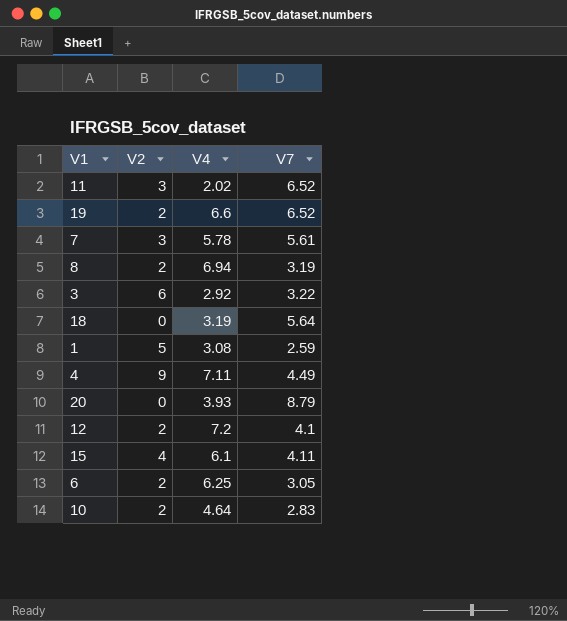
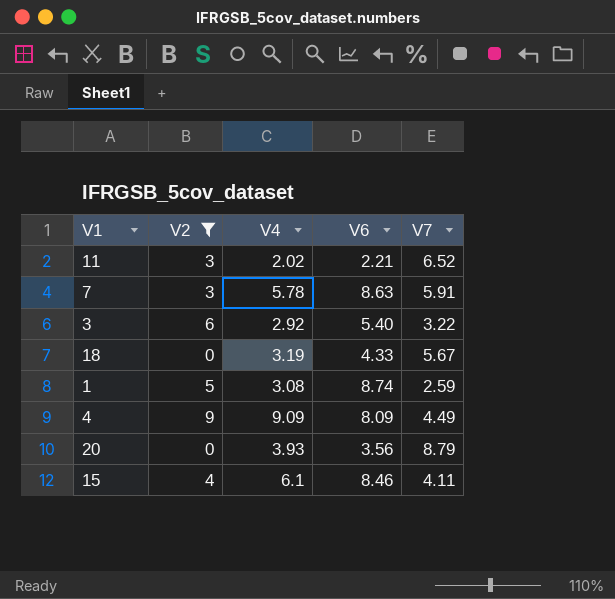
filter: none -> V2 != 2
column V6 | position: none -> 4
7 | V7: 5.61 -> 5.91
18 | V7: 5.64 -> 5.67
4 | V4: 7.11 -> 9.09

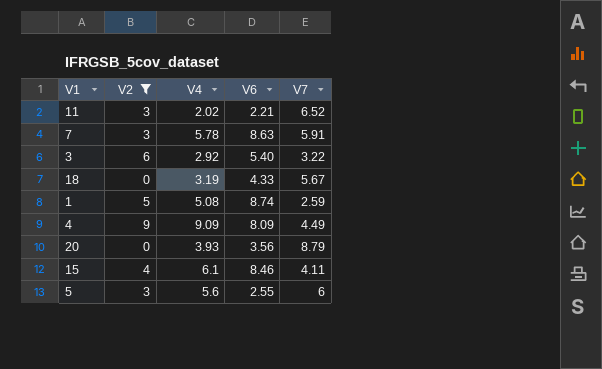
1 | V4: 3.08 -> 5.08
row 5: none -> 3 | 5.6 | 2.55 | 6

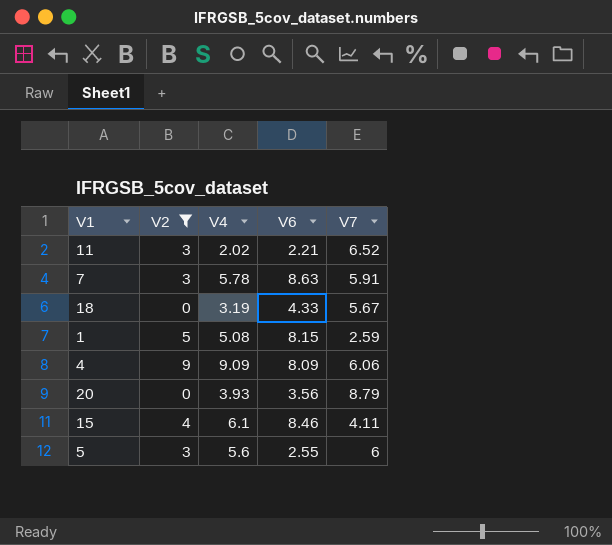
row 3: 6 | 2.92 | 5.40 | 3.22 -> none
1 | V6: 8.74 -> 8.15
4 | V7: 4.49 -> 6.06

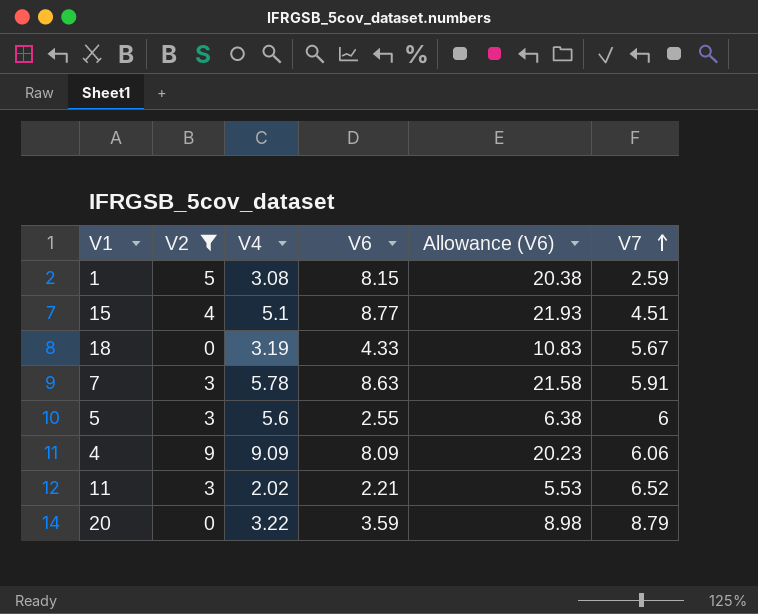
row order: none -> V7 ascending
column Allowance (V6) | formula: none -> [V6] * 2.5
1 | V4: 5.08 -> 3.08
15 | V4: 6.1 -> 5.1
15 | V6: 8.46 -> 8.77
15 | V7: 4.11 -> 4.51
20 | V4: 3.93 -> 3.22
20 | V6: 3.56 -> 3.59

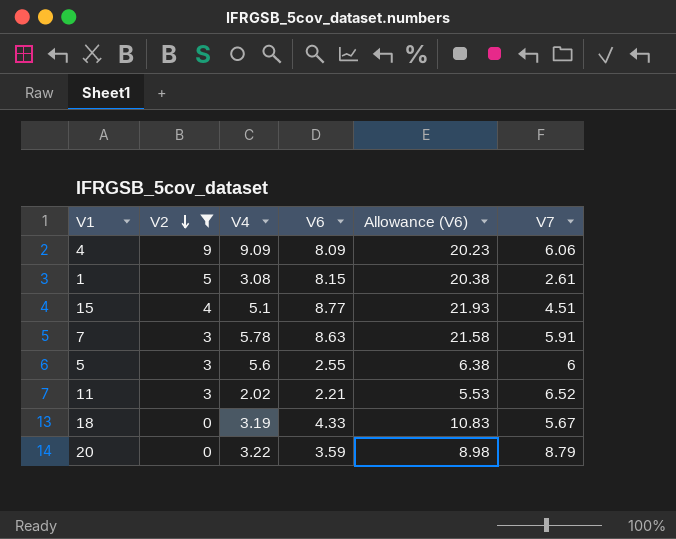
row order: V7 ascending -> V2 descending
1 | V7: 2.59 -> 2.61

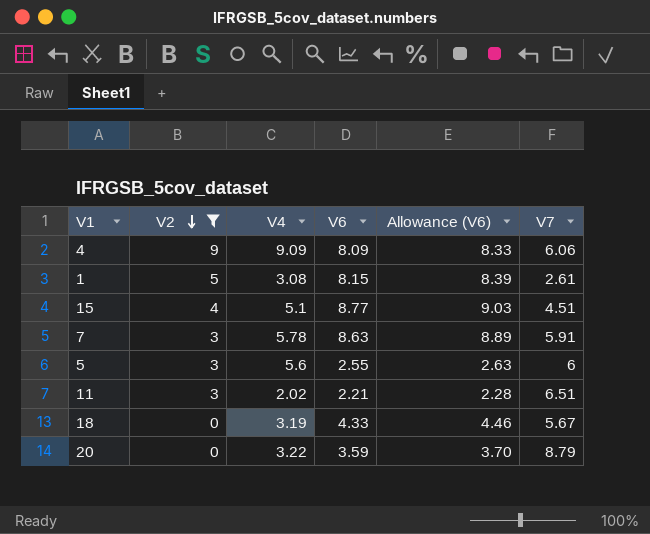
column Allowance (V6) | formula: [V6] * 2.5 -> [V6] * 1.03
11 | V7: 6.52 -> 6.51

